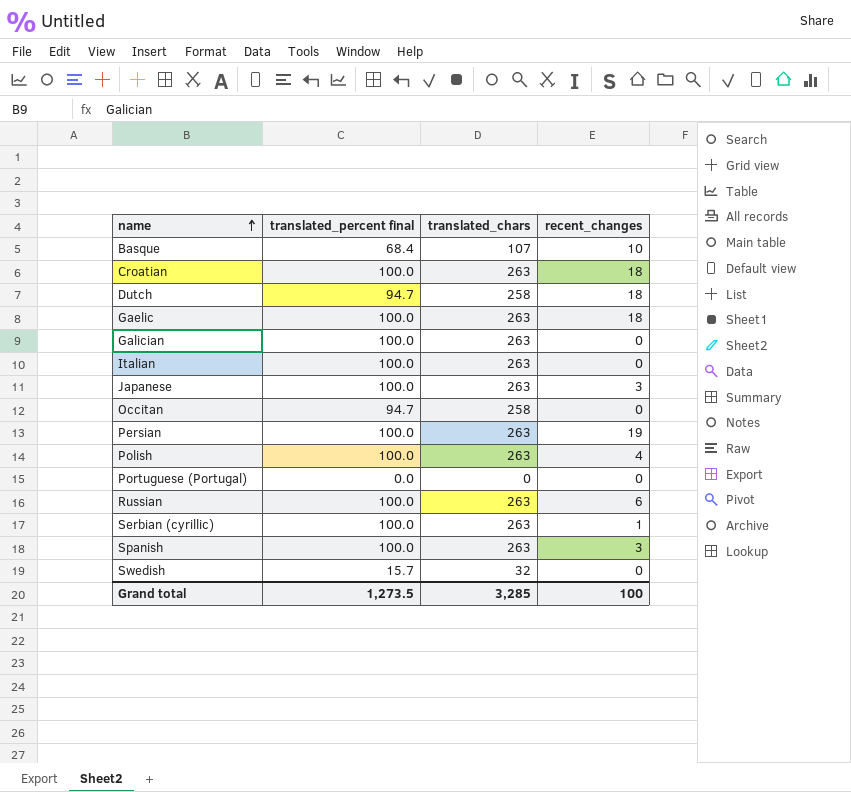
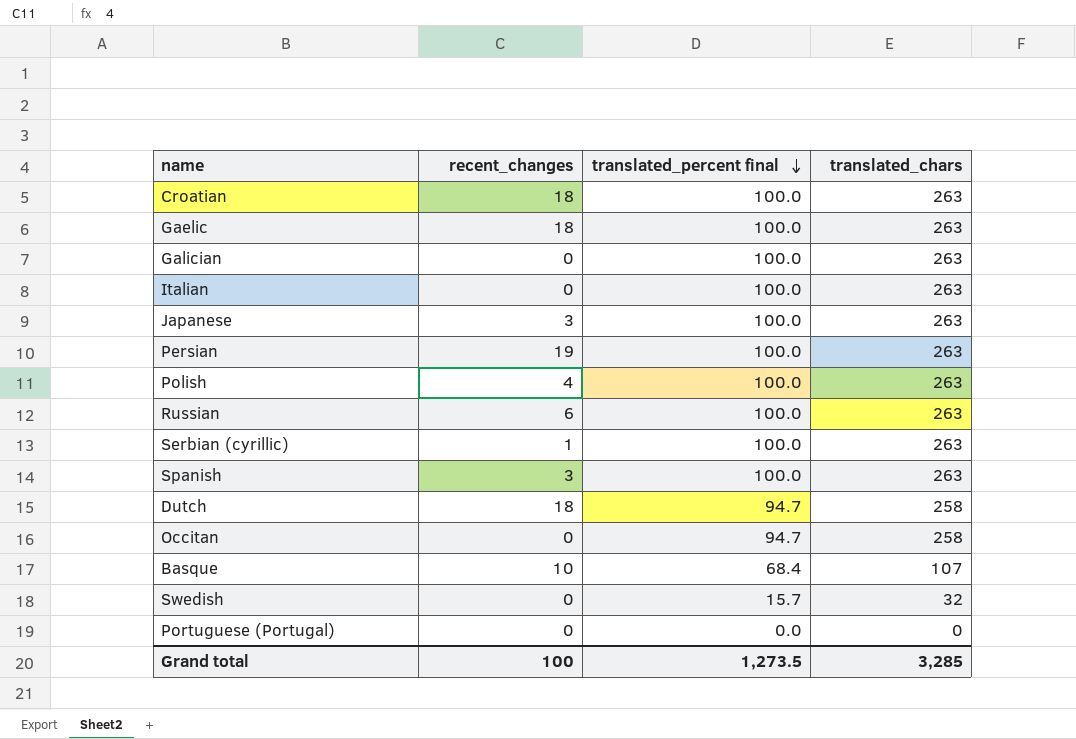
row order: name ascending -> translated_percent final descending
column recent_changes | position: 4 -> 2

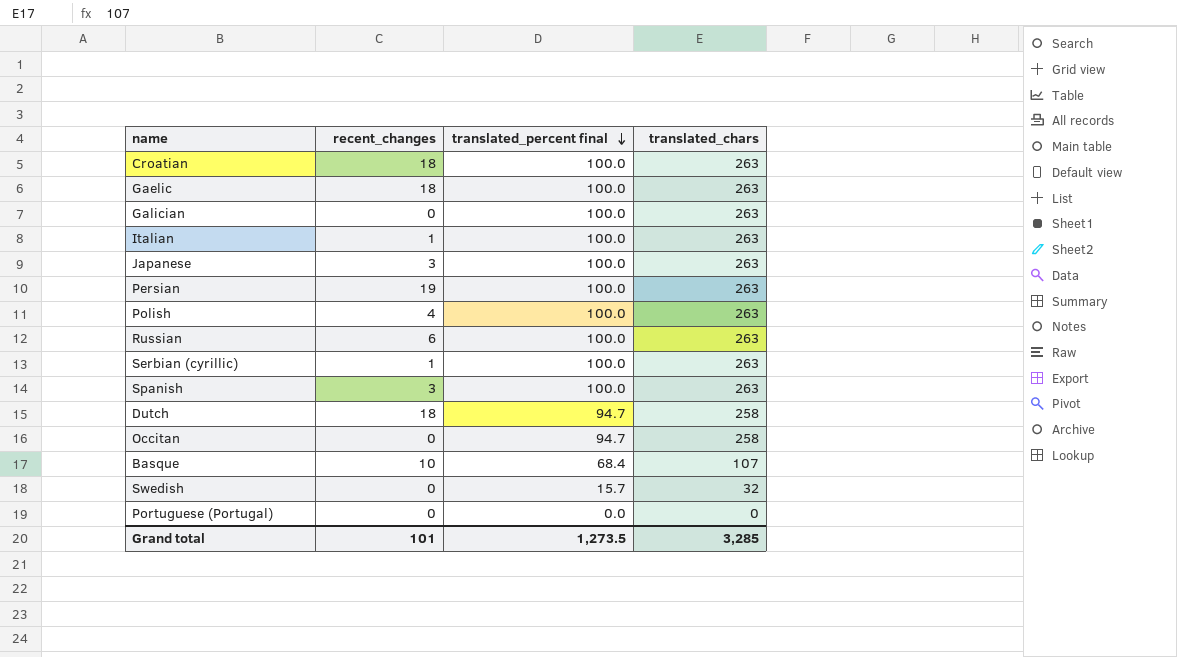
Italian | recent_changes: 0 -> 1
Grand total | recent_changes: 100 -> 101

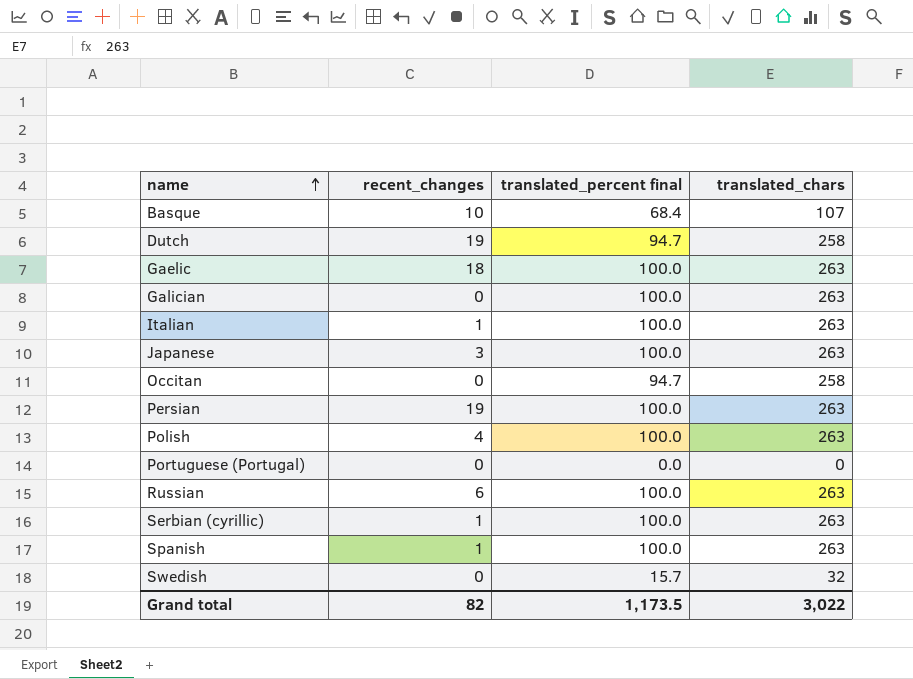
row order: translated_percent final descending -> name ascending
row Croatian: 18 | 100.0 | 263 -> none
Dutch | recent_changes: 18 -> 19
Spanish | recent_changes: 3 -> 1
Grand total | recent_changes: 101 -> 82
Grand total | translated_percent final: 1,273.5 -> 1,173.5
Grand total | translated_chars: 3,285 -> 3,022

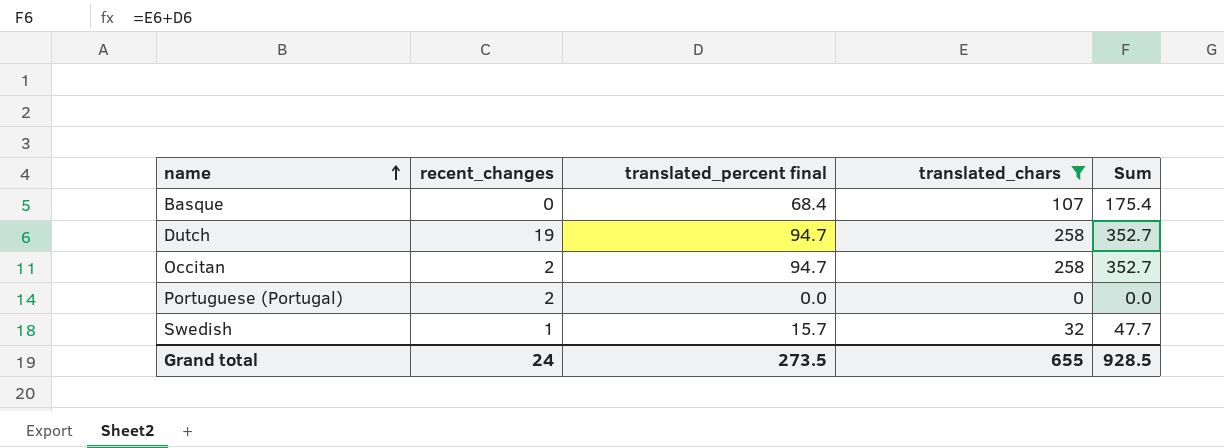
filter: none -> translated_chars != 263
column Sum | formula: none -> [translated_percent final] + [translated_chars]
Basque | recent_changes: 10 -> 0
Occitan | recent_changes: 0 -> 2
Portuguese (Portugal) | recent_changes: 0 -> 2
Swedish | recent_changes: 0 -> 1
Grand total | recent_changes: 82 -> 24
Grand total | translated_percent final: 1,173.5 -> 273.5
Grand total | translated_chars: 3,022 -> 655

